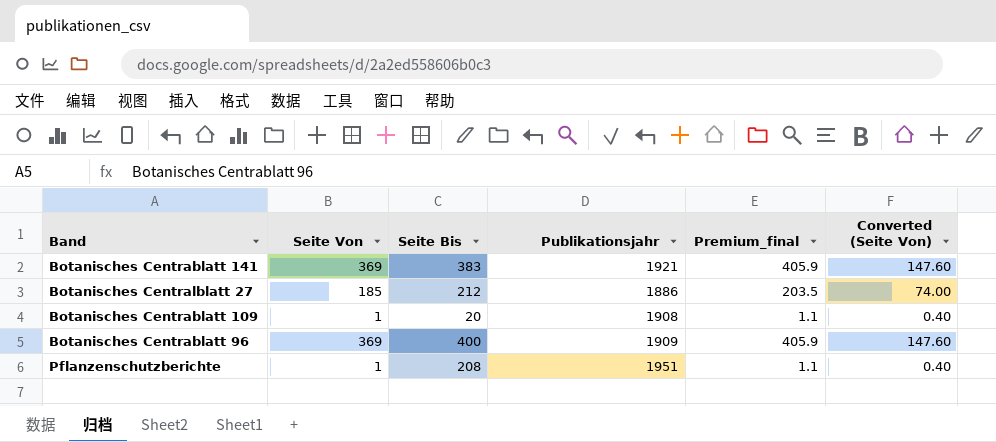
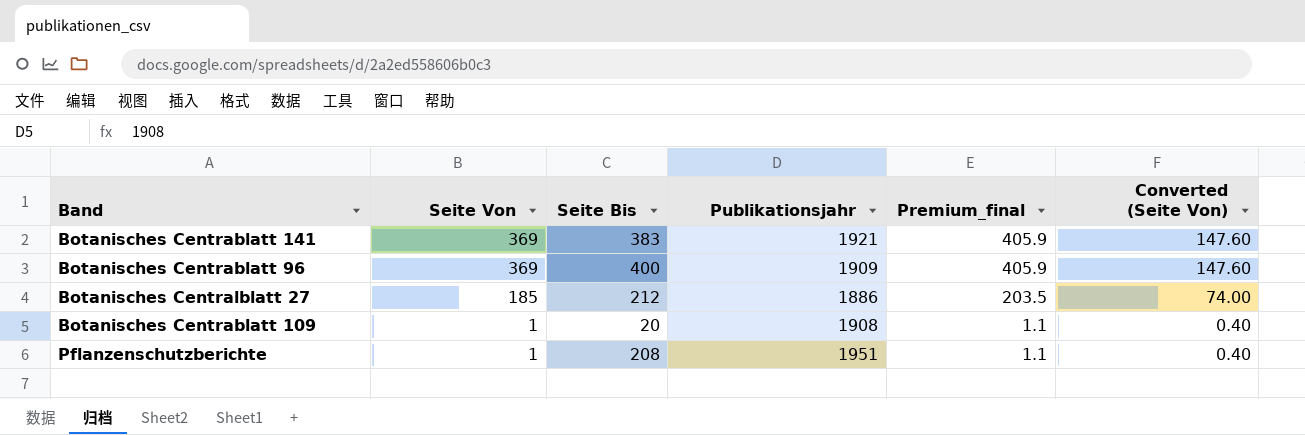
row order: none -> Seite Von descending

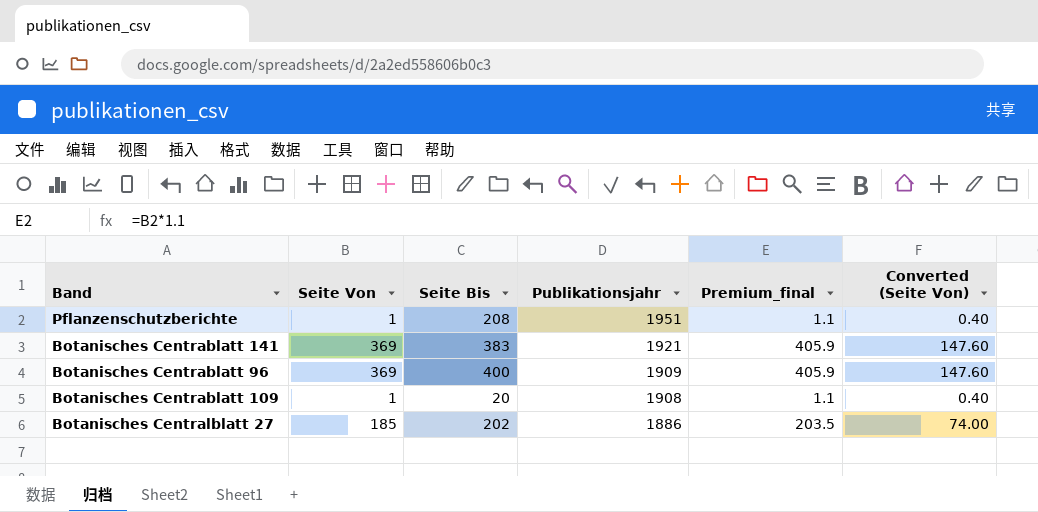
row order: Seite Von descending -> Publikationsjahr descending
Botanisches Centralblatt 27 | Seite Bis: 212 -> 202

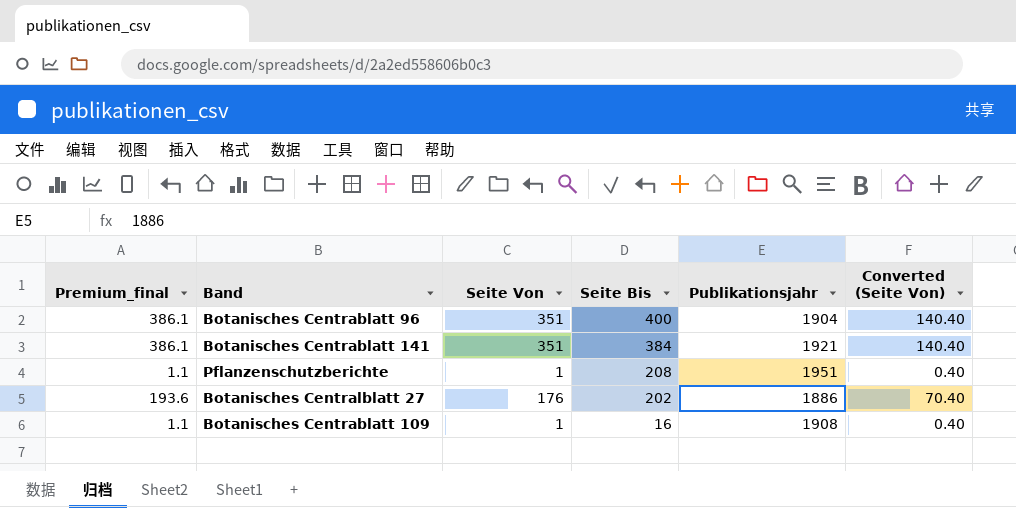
row order: Publikationsjahr descending -> Seite Bis descending
column Premium_final | position: 5 -> 1
Botanisches Centrablatt 96 | Premium_final: 405.9 -> 386.1
Botanisches Centrablatt 96 | Seite Von: 369 -> 351
Botanisches Centrablatt 96 | Publikationsjahr: 1909 -> 1904
Botanisches Centrablatt 96 | Converted (Seite Von): 147.60 -> 140.40
Botanisches Centrablatt 141 | Premium_final: 405.9 -> 386.1
Botanisches Centrablatt 141 | Seite Von: 369 -> 351
Botanisches Centrablatt 141 | Seite Bis: 383 -> 384
Botanisches Centrablatt 141 | Converted (Seite Von): 147.60 -> 140.40
Botanisches Centralblatt 27 | Premium_final: 203.5 -> 193.6
Botanisches Centralblatt 27 | Seite Von: 185 -> 176
Botanisches Centralblatt 27 | Converted (Seite Von): 74.00 -> 70.40
Botanisches Centrablatt 109 | Seite Bis: 20 -> 16

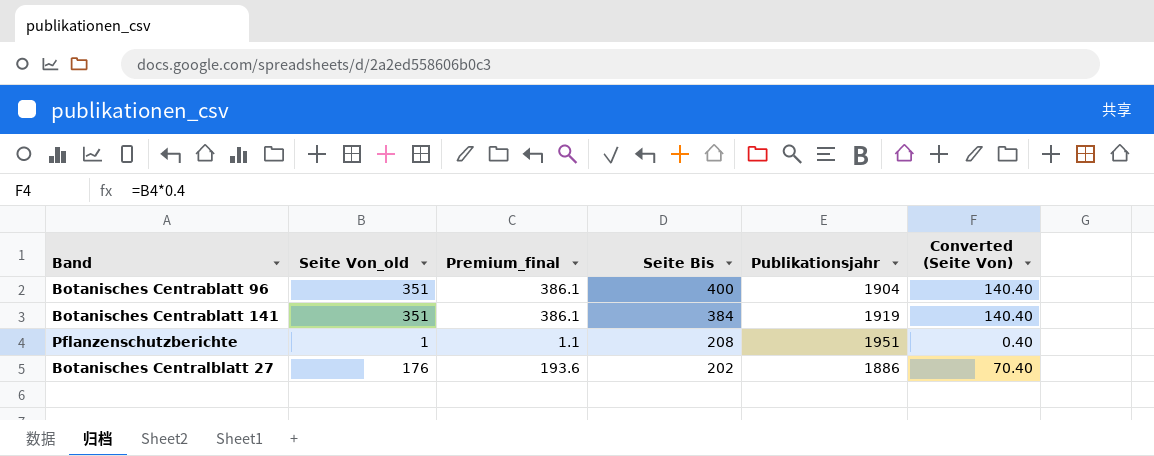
column name: Seite Von -> Seite Von_old
column Premium_final | position: 1 -> 3
row Botanisches Centrablatt 109: 1.1 | 1 | 16 | 1908 | 0.40 -> none
Botanisches Centrablatt 141 | Publikationsjahr: 1921 -> 1919

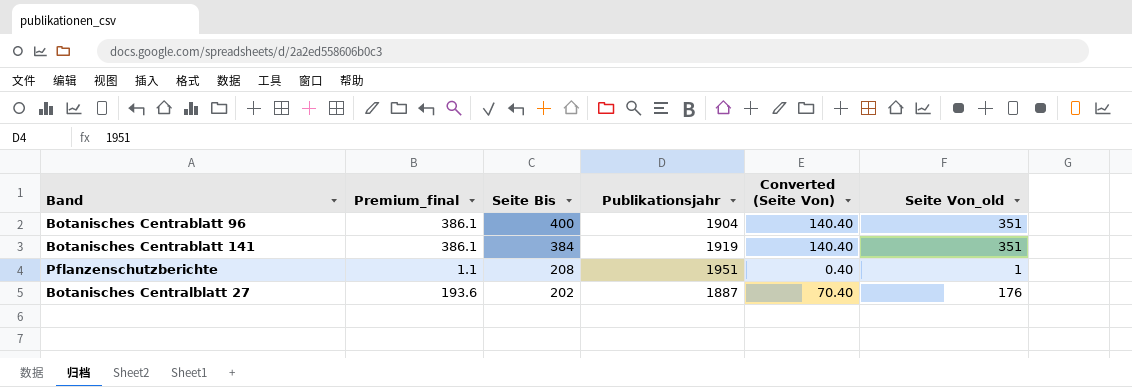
column Seite Von_old | position: 2 -> 6
Botanisches Centralblatt 27 | Publikationsjahr: 1886 -> 1887

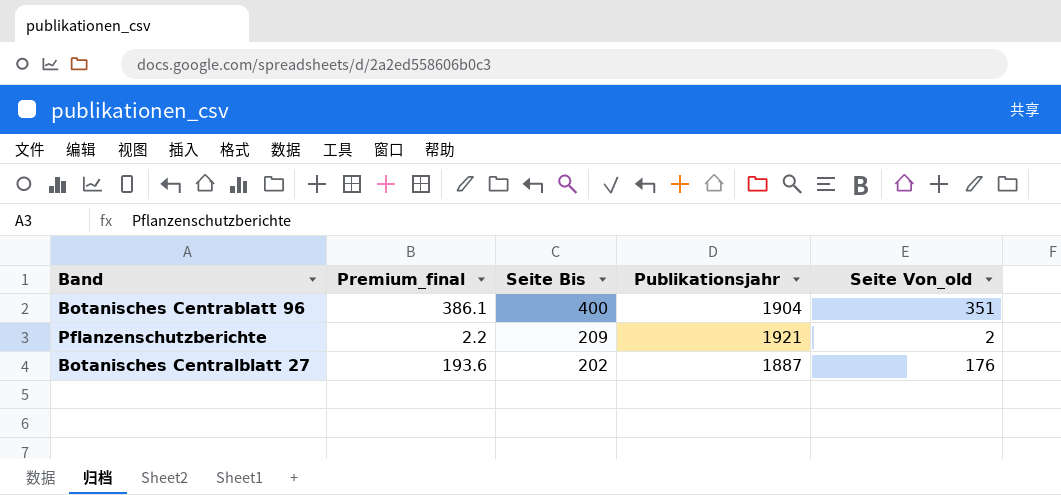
column Converted (Seite Von) | formula: [Seite Von_old] * 0.4 -> none
row Botanisches Centrablatt 141: 386.1 | 384 | 1919 | 140.40 | 351 -> none
Pflanzenschutzberichte | Premium_final: 1.1 -> 2.2
Pflanzenschutzberichte | Seite Bis: 208 -> 209
Pflanzenschutzberichte | Publikationsjahr: 1951 -> 1921
Pflanzenschutzberichte | Seite Von_old: 1 -> 2

